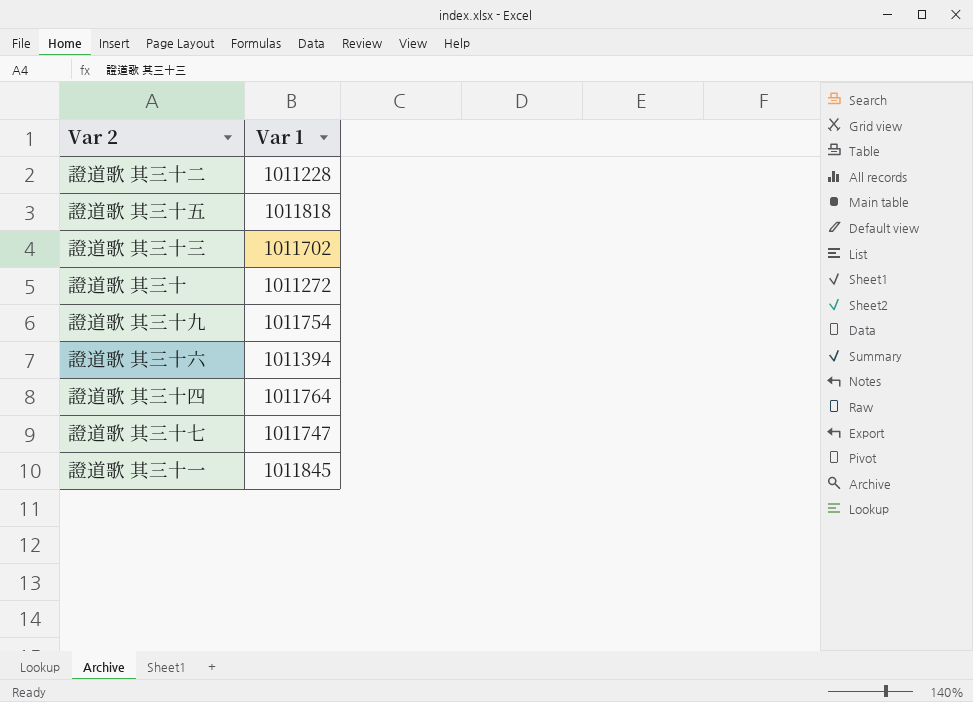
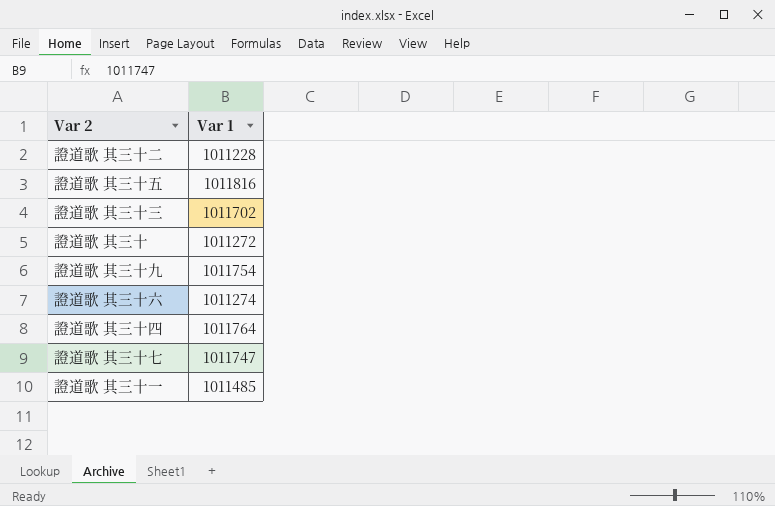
證道歌 其三十五 | Var 1: 1011818 -> 1011816
證道歌 其三十六 | Var 1: 1011394 -> 1011274
證道歌 其三十一 | Var 1: 1011845 -> 1011485

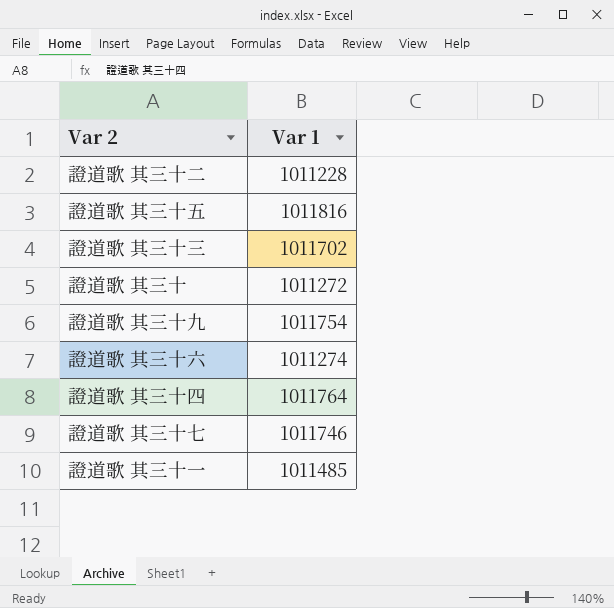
證道歌 其三十七 | Var 1: 1011747 -> 1011746

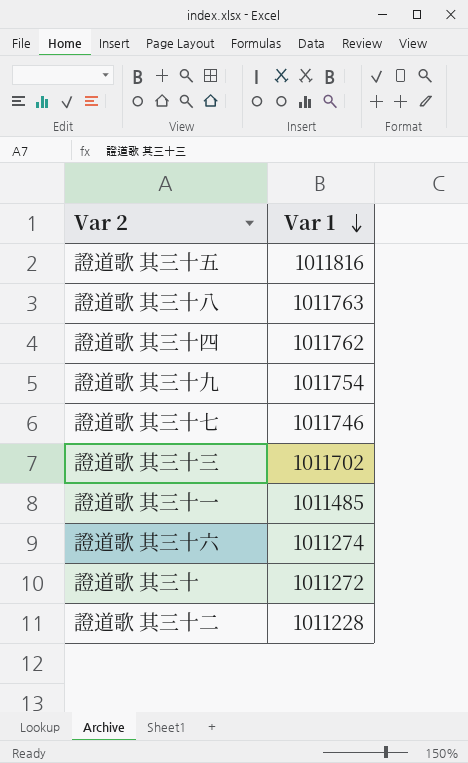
row order: none -> Var 1 descending
row 證道歌 其三十八: none -> 1011763
證道歌 其三十四 | Var 1: 1011764 -> 1011762

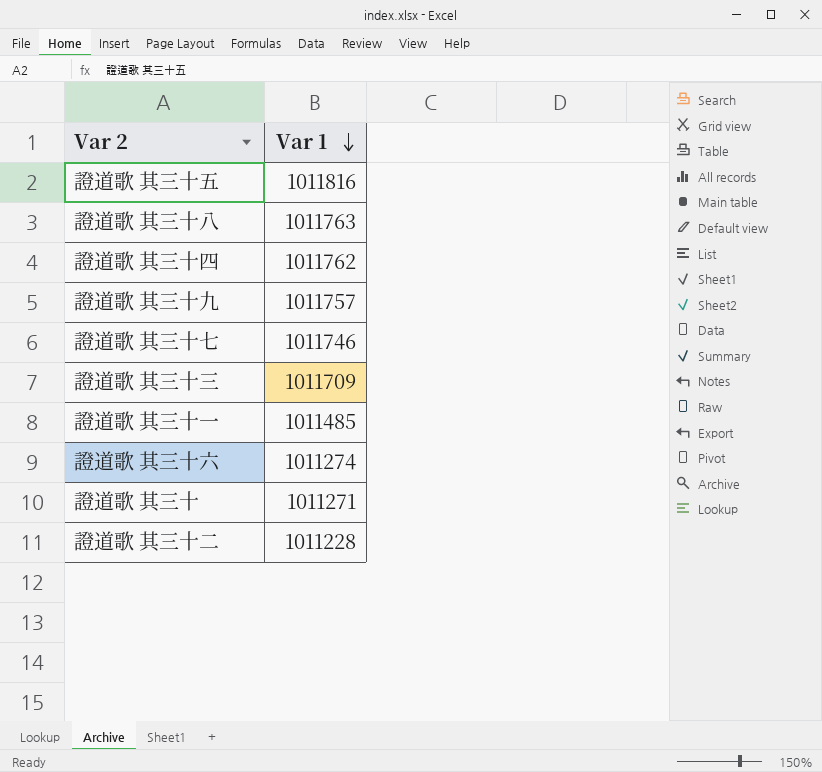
證道歌 其三十九 | Var 1: 1011754 -> 1011757
證道歌 其三十三 | Var 1: 1011702 -> 1011709
證道歌 其三十 | Var 1: 1011272 -> 1011271

